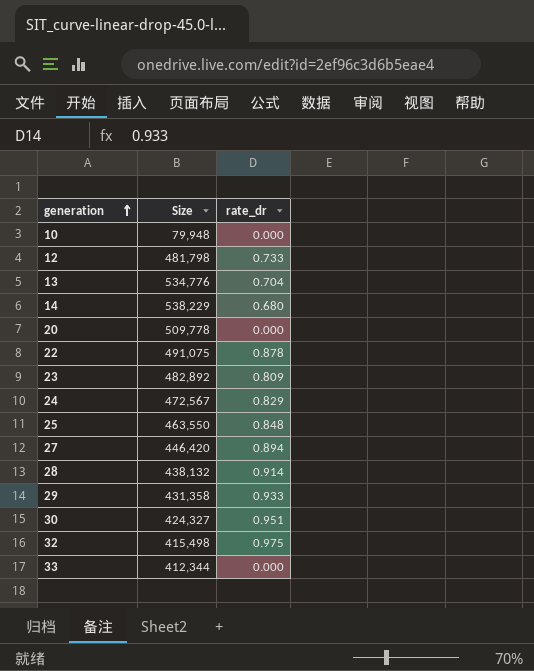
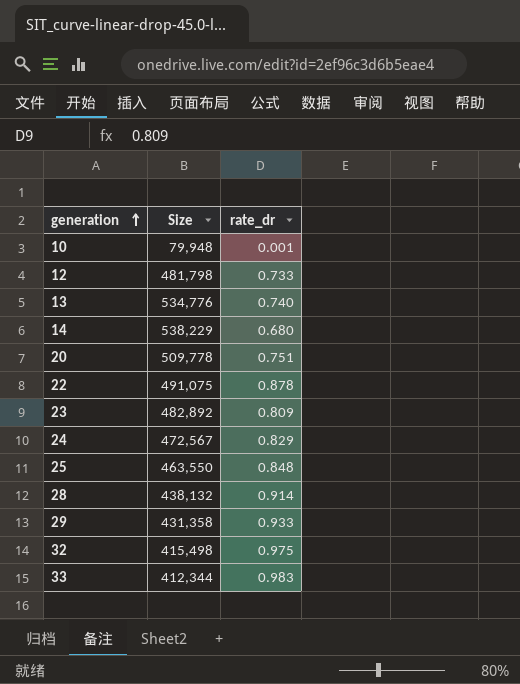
row 27: 446,420 | 0.894 -> none
row 30: 424,327 | 0.951 -> none
10 | rate_dr: 0.000 -> 0.001
13 | rate_dr: 0.704 -> 0.740
20 | rate_dr: 0.000 -> 0.751
33 | rate_dr: 0.000 -> 0.983

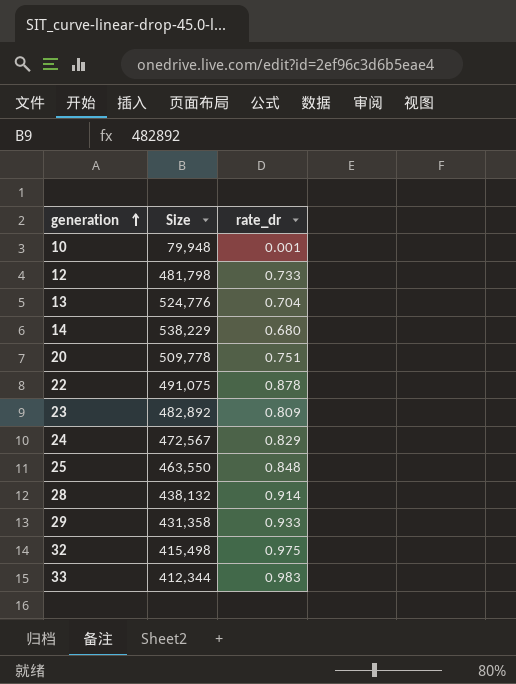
13 | Size: 534,776 -> 524,776
13 | rate_dr: 0.740 -> 0.704

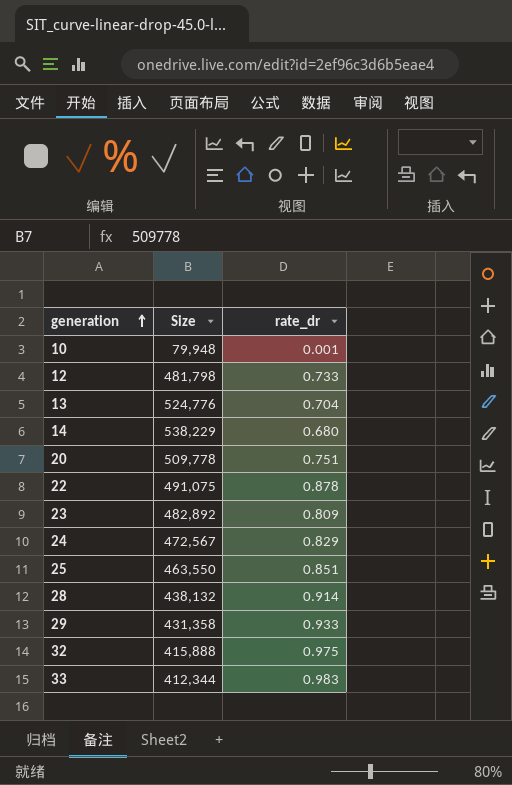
25 | rate_dr: 0.848 -> 0.851
32 | Size: 415,498 -> 415,888

